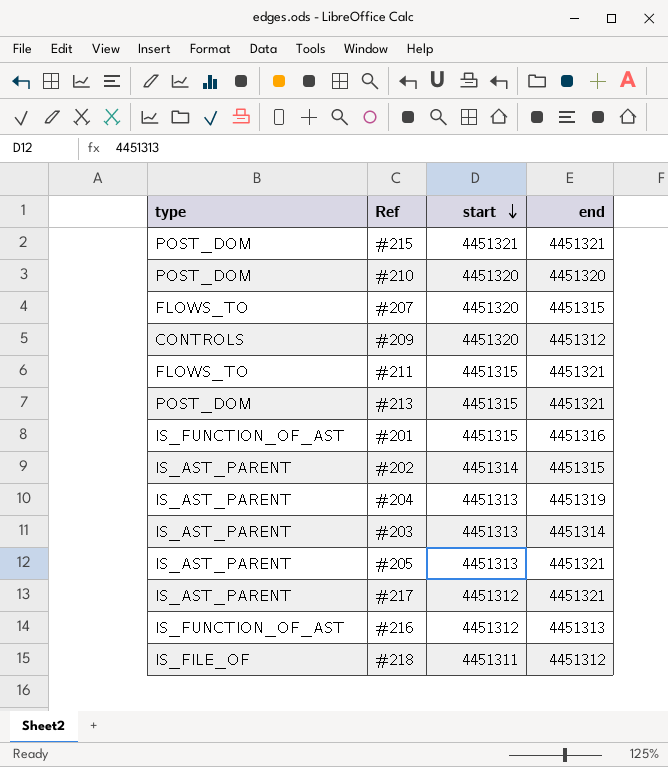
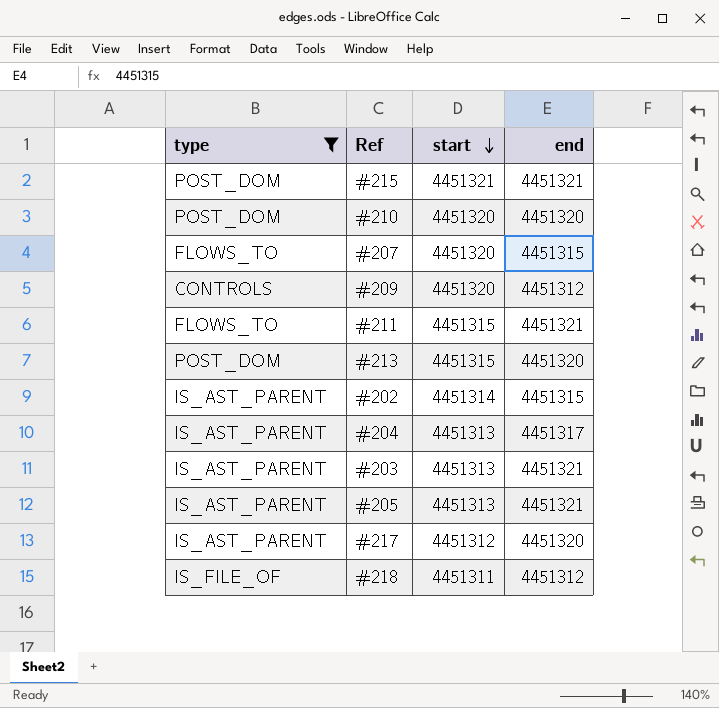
filter: none -> type != IS_FUNCTION_OF_AST
#213 | end: 4451321 -> 4451320
#204 | end: 4451319 -> 4451317
#203 | end: 4451314 -> 4451321
#217 | end: 4451321 -> 4451320

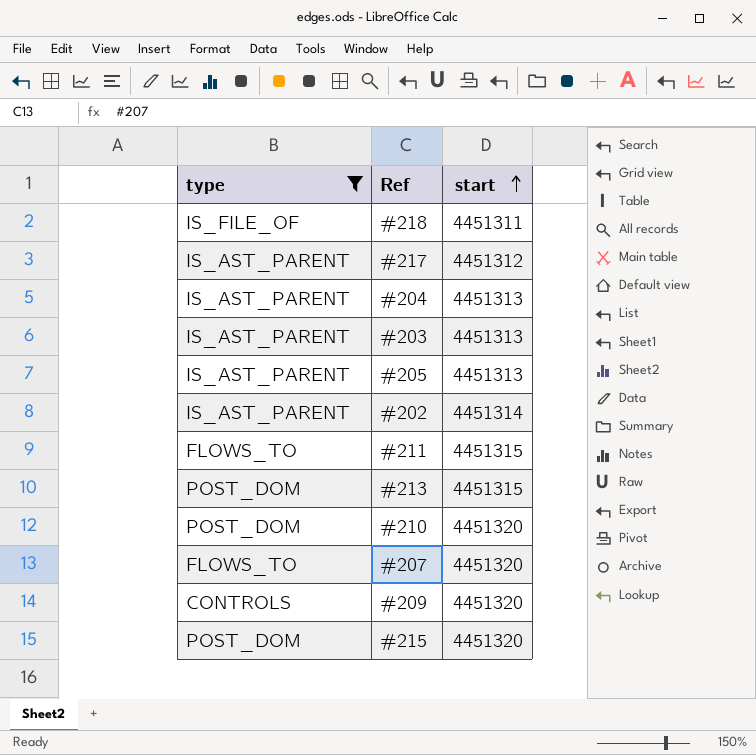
row order: start descending -> start ascending
column end | position: 4 -> none
#215 | start: 4451321 -> 4451320

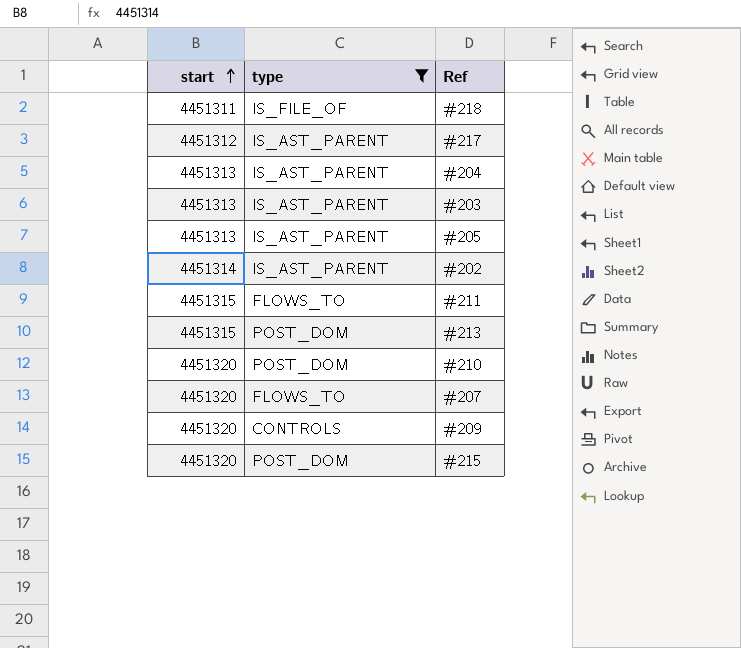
column start | position: 3 -> 1

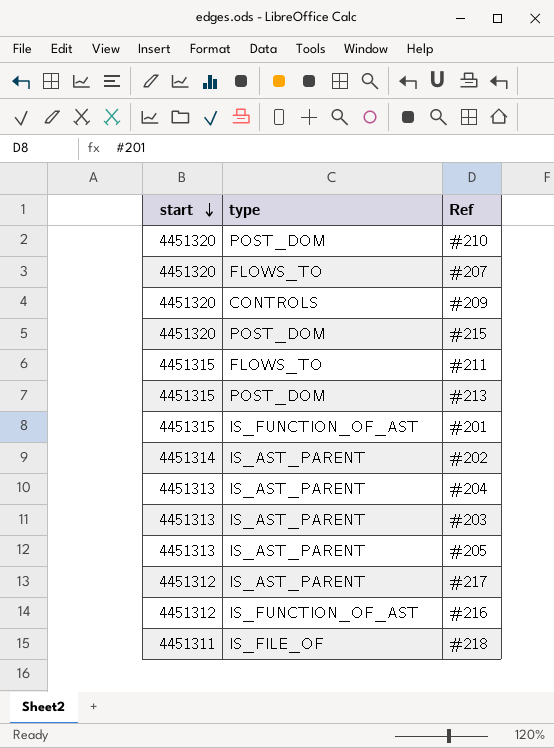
filter: type != IS_FUNCTION_OF_AST -> none
row order: start ascending -> start descending

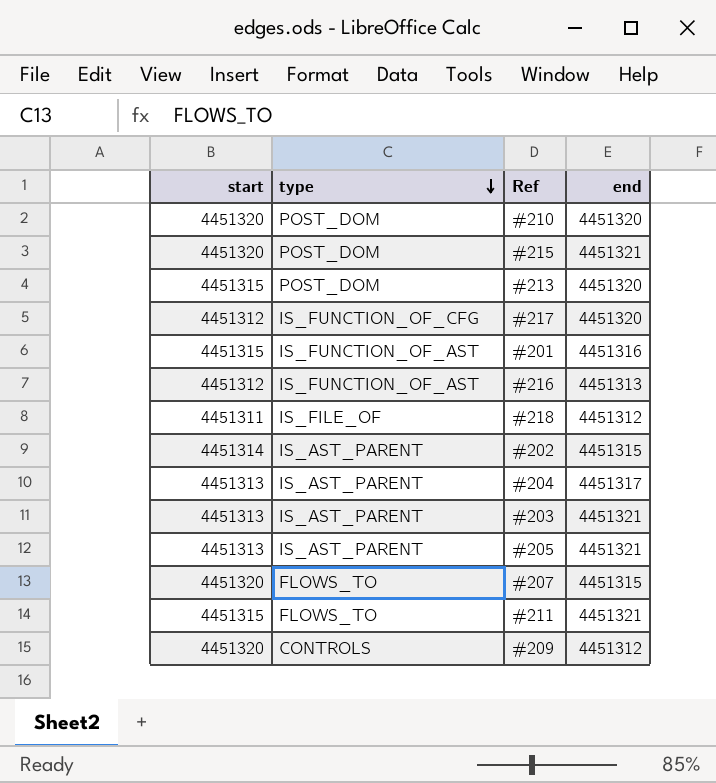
row order: start descending -> type descending
column end | position: none -> 4
#217 | type: IS_AST_PARENT -> IS_FUNCTION_OF_CFG

